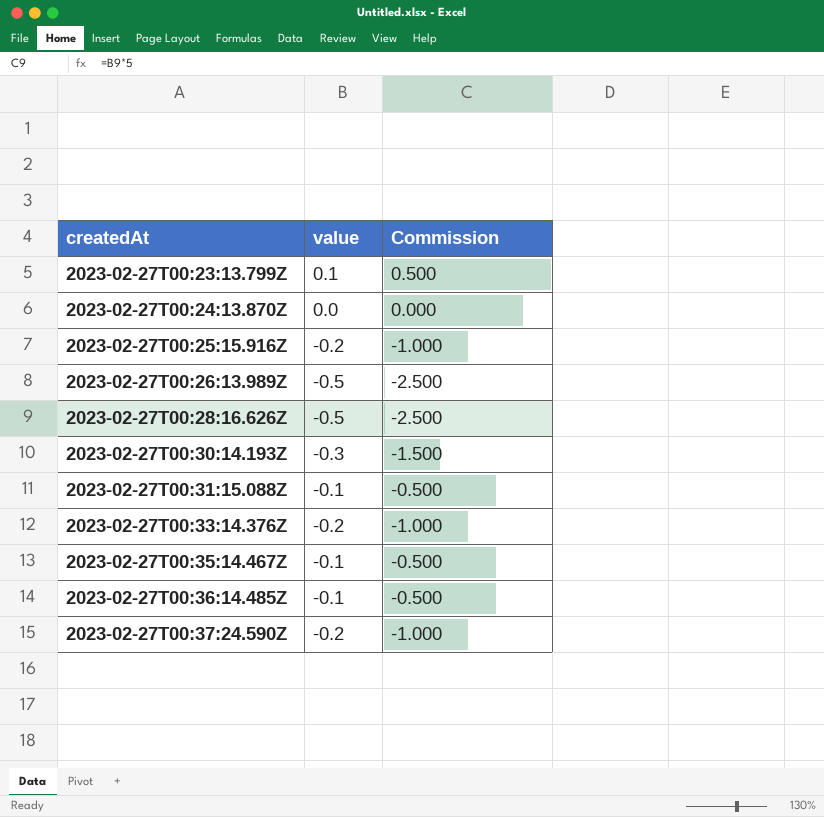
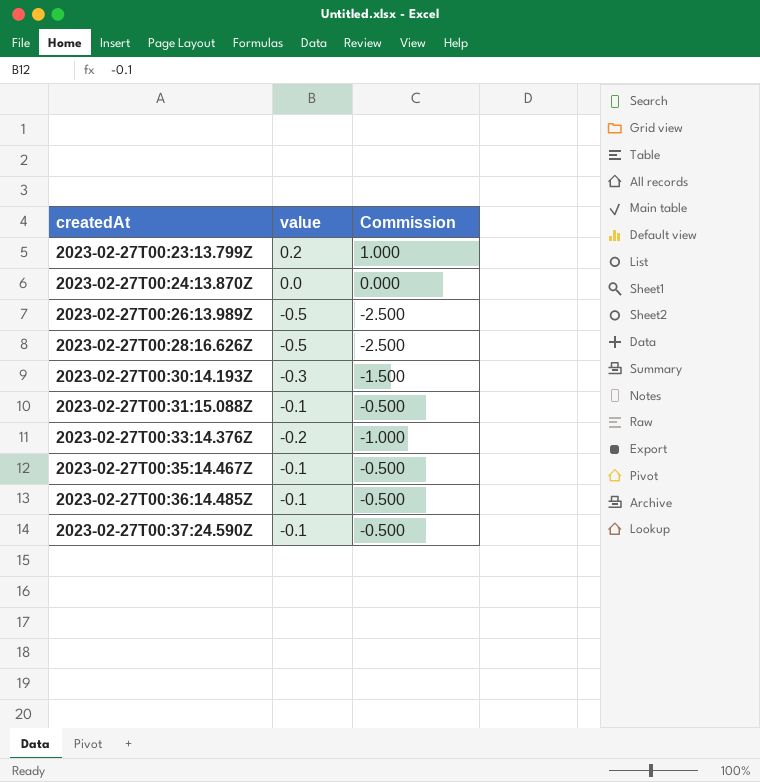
row 2023-02-27T00:25:15.916Z: -0.2 | -1.000 -> none
2023-02-27T00:23:13.799Z | value: 0.1 -> 0.2
2023-02-27T00:23:13.799Z | Commission: 0.500 -> 1.000
2023-02-27T00:37:24.590Z | value: -0.2 -> -0.1
2023-02-27T00:37:24.590Z | Commission: -1.000 -> -0.500

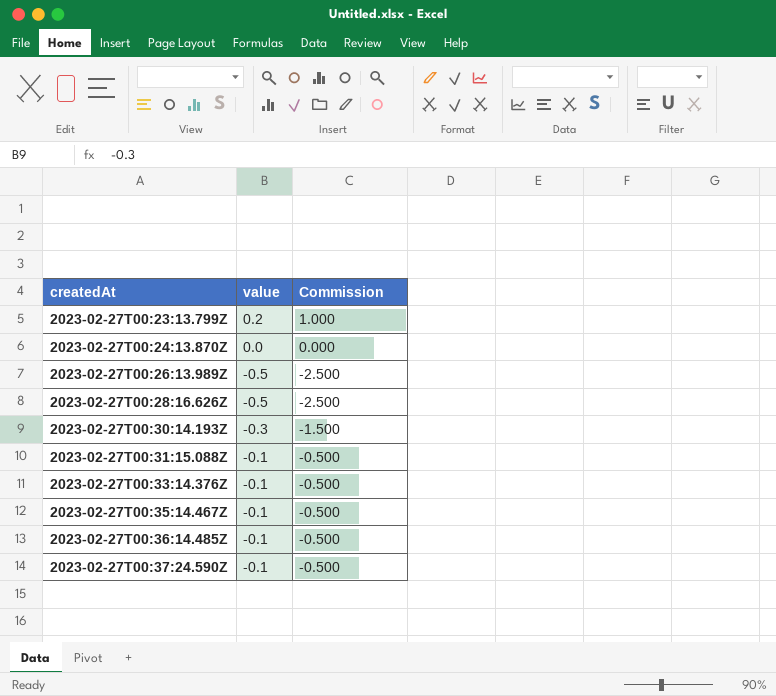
2023-02-27T00:33:14.376Z | value: -0.2 -> -0.1
2023-02-27T00:33:14.376Z | Commission: -1.000 -> -0.500

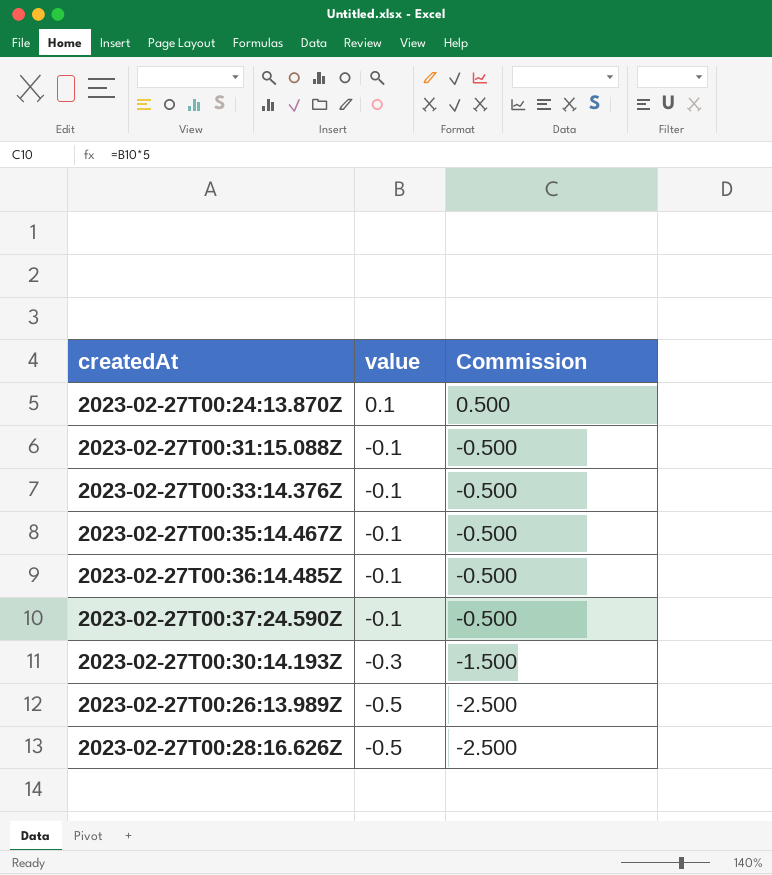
row order: createdAt ascending -> value descending
row 2023-02-27T00:23:13.799Z: 0.2 | 1.000 -> none
2023-02-27T00:24:13.870Z | value: 0.0 -> 0.1
2023-02-27T00:24:13.870Z | Commission: 0.000 -> 0.500

